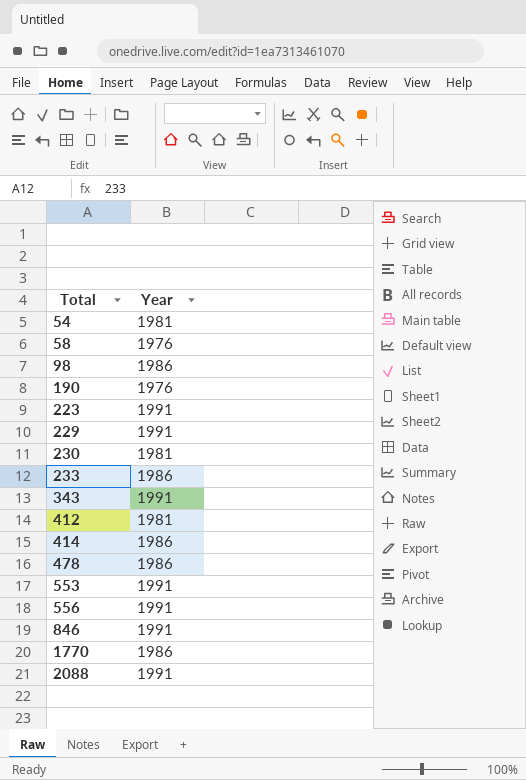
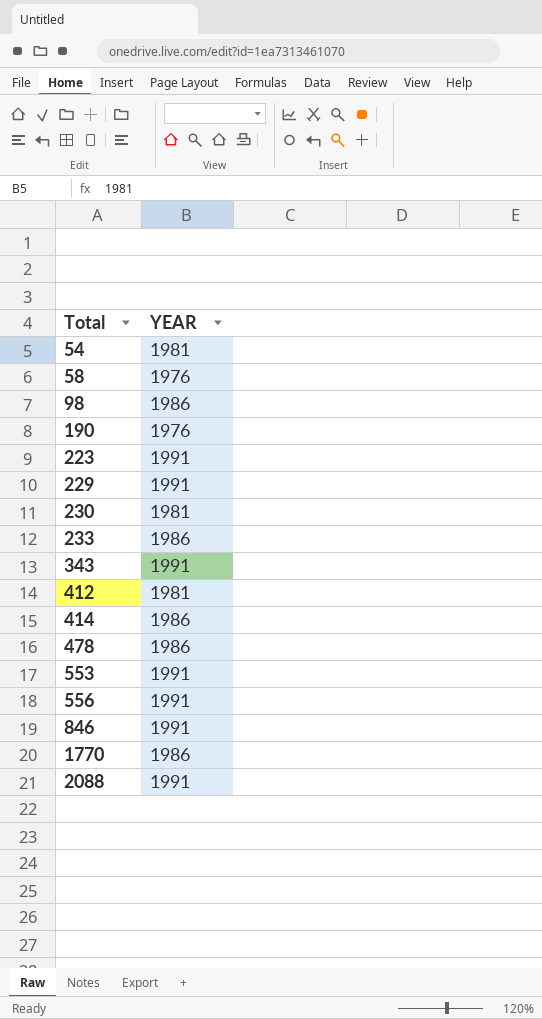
column name: Year -> YEAR

